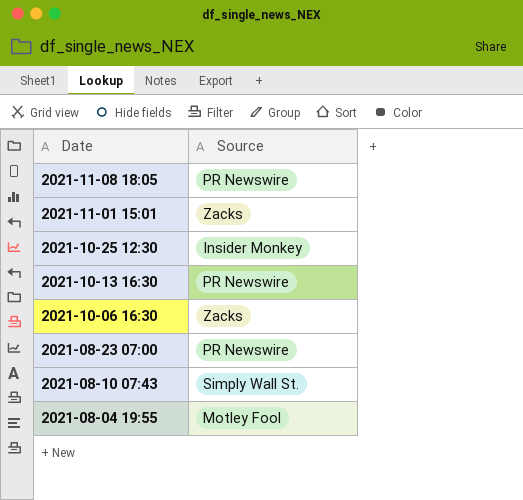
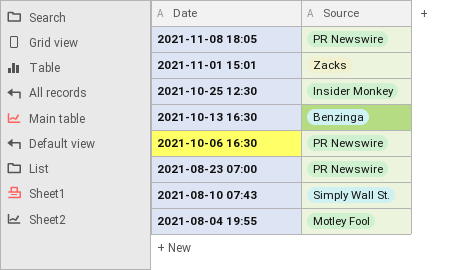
2021-10-13 16:30 | Source: PR Newswire -> Benzinga
2021-10-06 16:30 | Source: Zacks -> PR Newswire

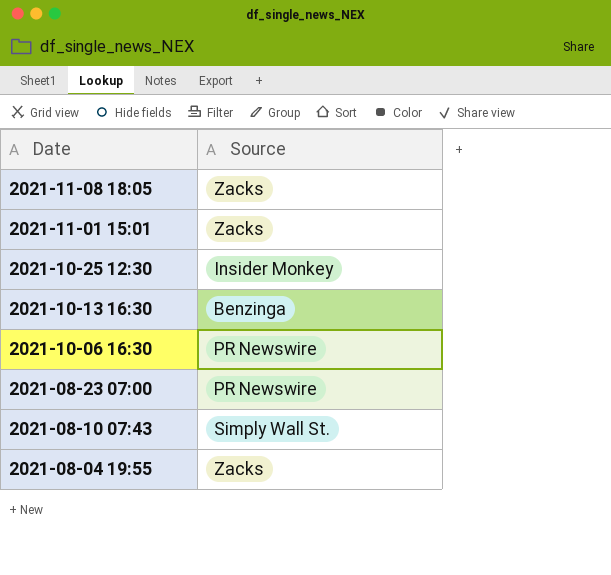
2021-11-08 18:05 | Source: PR Newswire -> Zacks
2021-08-04 19:55 | Source: Motley Fool -> Zacks

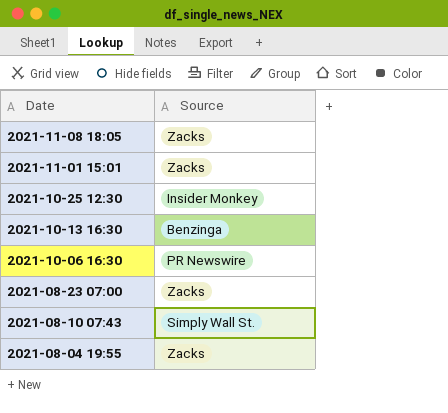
2021-08-23 07:00 | Source: PR Newswire -> Zacks

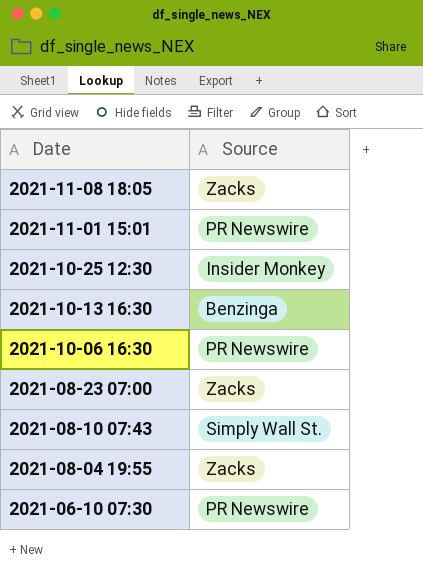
2021-11-01 15:01 | Source: Zacks -> PR Newswire
row 2021-06-10 07:30: none -> PR Newswire

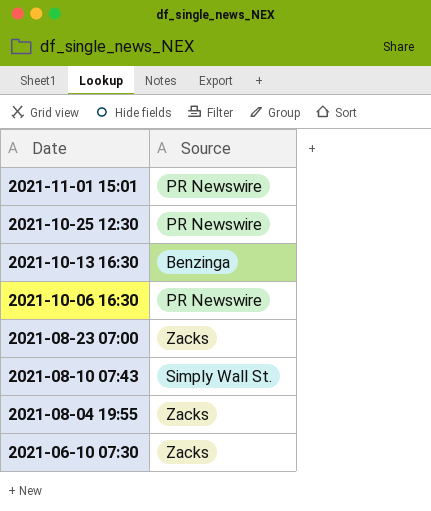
row 2021-11-08 18:05: Zacks -> none
2021-10-25 12:30 | Source: Insider Monkey -> PR Newswire
2021-06-10 07:30 | Source: PR Newswire -> Zacks

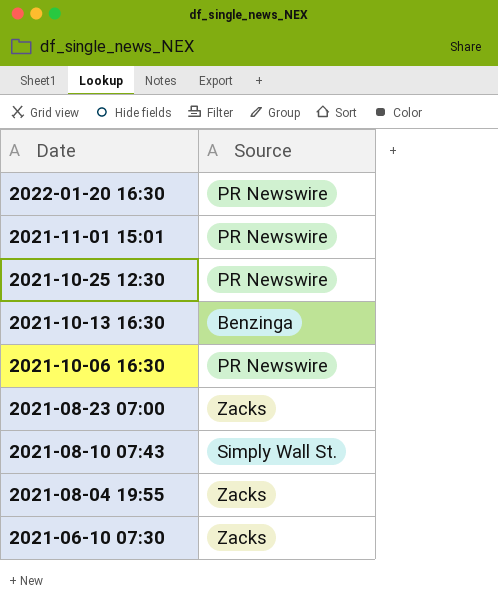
row 2022-01-20 16:30: none -> PR Newswire

